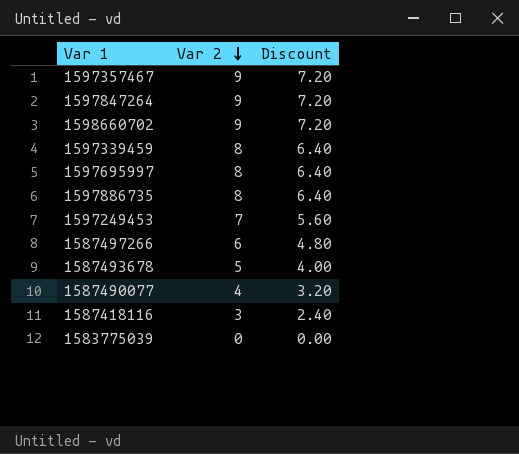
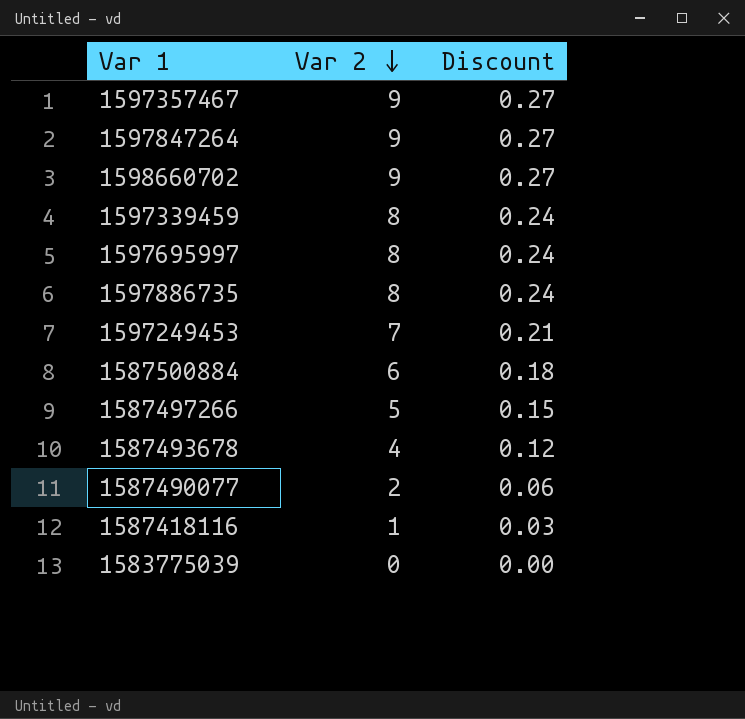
column Discount | formula: [Var 2] * 0.8 -> [Var 2] * 0.03
row 1587500884: none -> 6 | 0.18
1587497266 | Var 2: 6 -> 5
1587493678 | Var 2: 5 -> 4
1587490077 | Var 2: 4 -> 2
1587418116 | Var 2: 3 -> 1

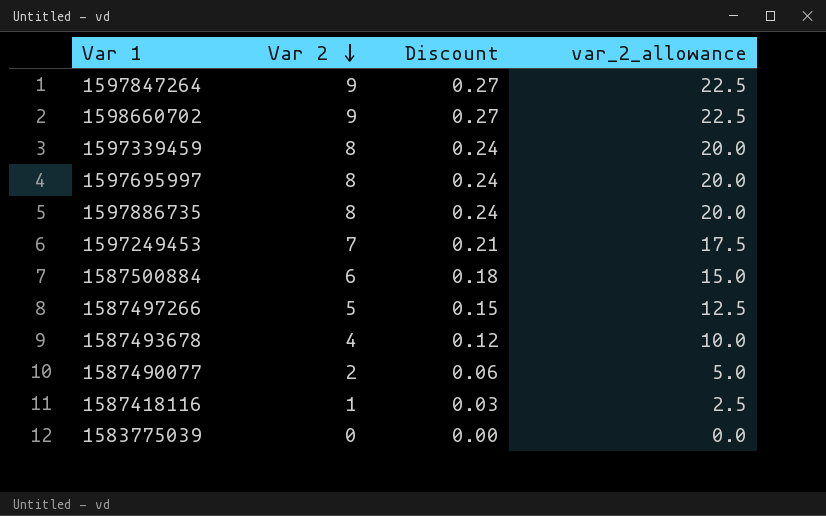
column var_2_allowance | formula: none -> [Var 2] * 2.5
row 1597357467: 9 | 0.27 -> none

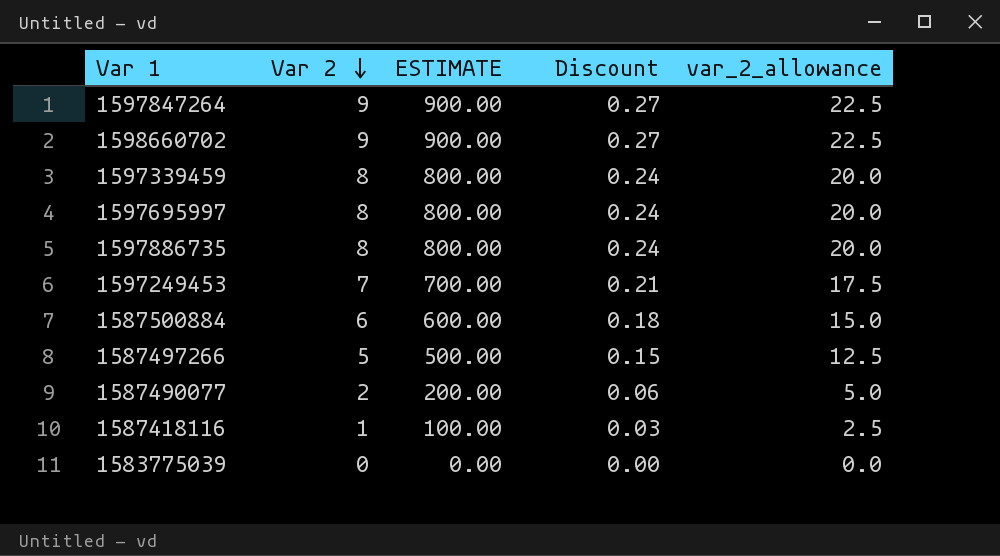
column ESTIMATE | formula: none -> [Var 2] * 100
row 1587493678: 4 | 0.12 | 10.0 -> none

